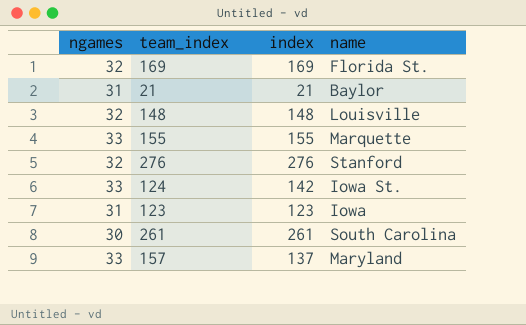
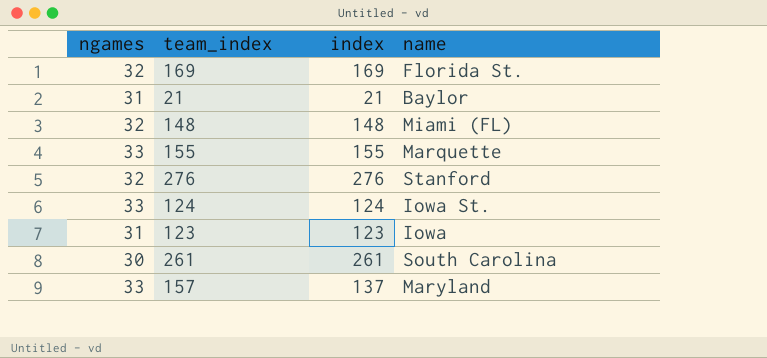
148 | name: Louisville -> Miami (FL)
124 | index: 142 -> 124

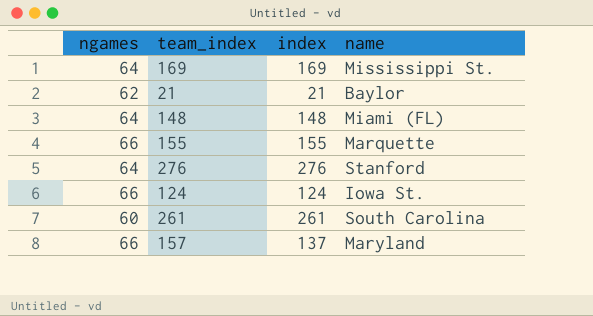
row 123: 31 | 123 | Iowa -> none
169 | ngames: 32 -> 64
169 | name: Florida St. -> Mississippi St.
21 | ngames: 31 -> 62
148 | ngames: 32 -> 64
155 | ngames: 33 -> 66
276 | ngames: 32 -> 64
124 | ngames: 33 -> 66
261 | ngames: 30 -> 60
157 | ngames: 33 -> 66

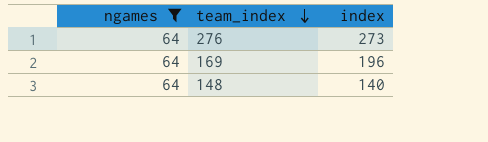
filter: none -> ngames = 64
row order: none -> team_index descending
column name | position: 4 -> none
276 | index: 276 -> 273
169 | index: 169 -> 196
148 | index: 148 -> 140

